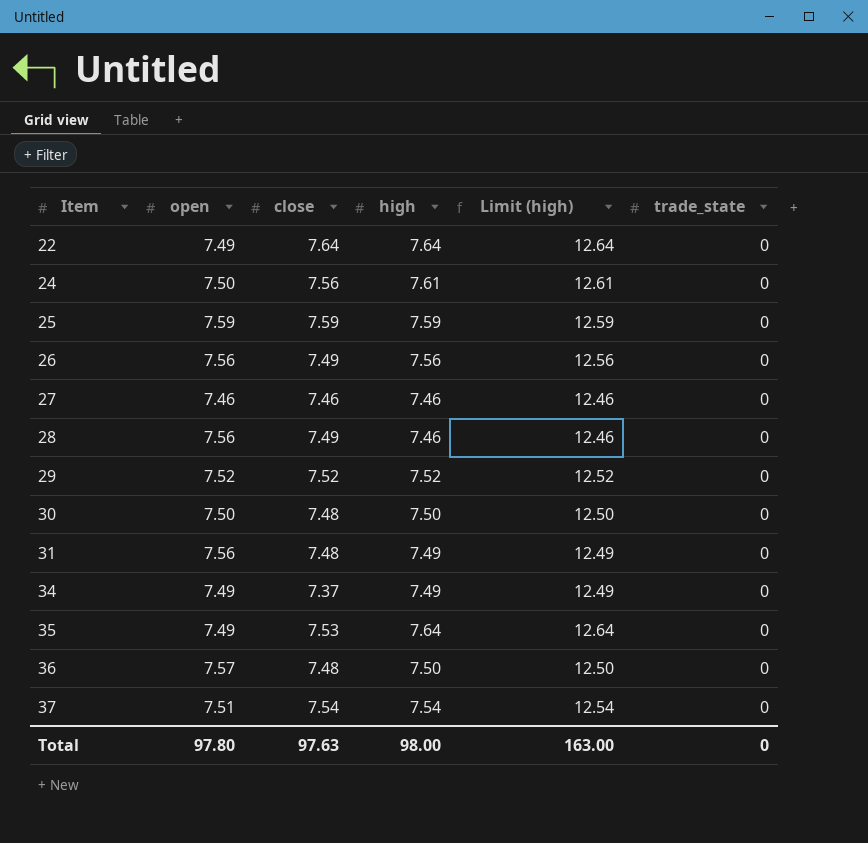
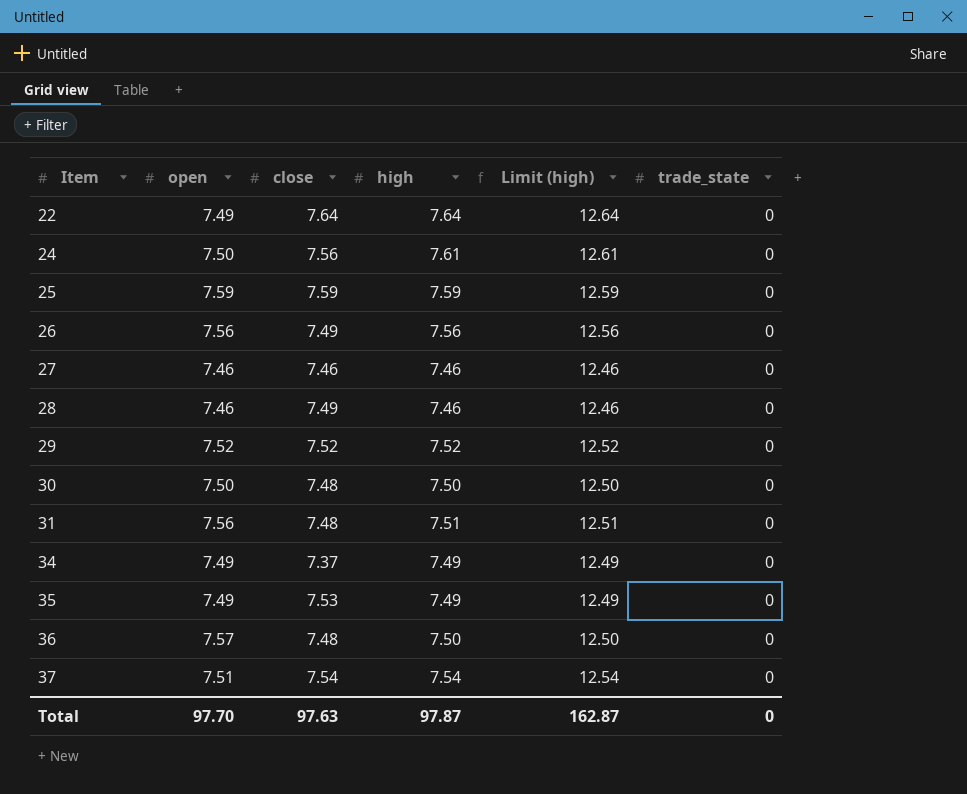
28 | open: 7.56 -> 7.46
31 | high: 7.49 -> 7.51
31 | Limit (high): 12.49 -> 12.51
35 | high: 7.64 -> 7.49
35 | Limit (high): 12.64 -> 12.49
Total | open: 97.80 -> 97.70
Total | high: 98.00 -> 97.87
Total | Limit (high): 163.00 -> 162.87

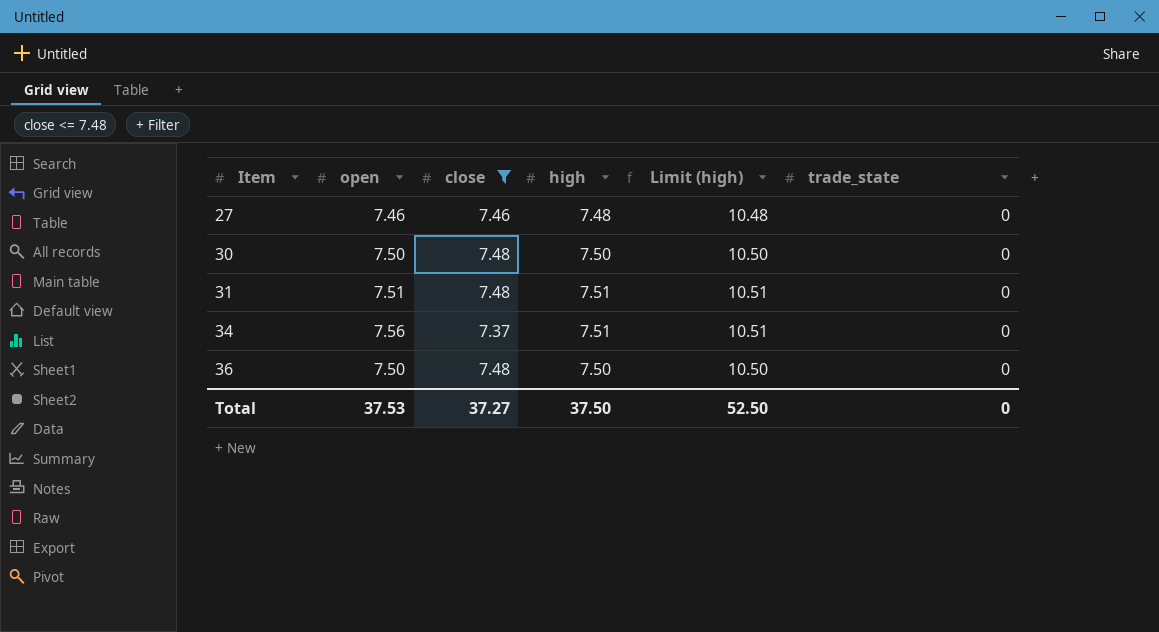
filter: none -> close <= 7.48
column Limit (high) | formula: [high] + 5 -> [high] + 3
27 | high: 7.46 -> 7.48
31 | open: 7.56 -> 7.51
34 | open: 7.49 -> 7.56
34 | high: 7.49 -> 7.51
36 | open: 7.57 -> 7.50
Total | open: 97.70 -> 37.53
Total | close: 97.63 -> 37.27
Total | high: 97.87 -> 37.50
Total | Limit (high): 162.87 -> 52.50

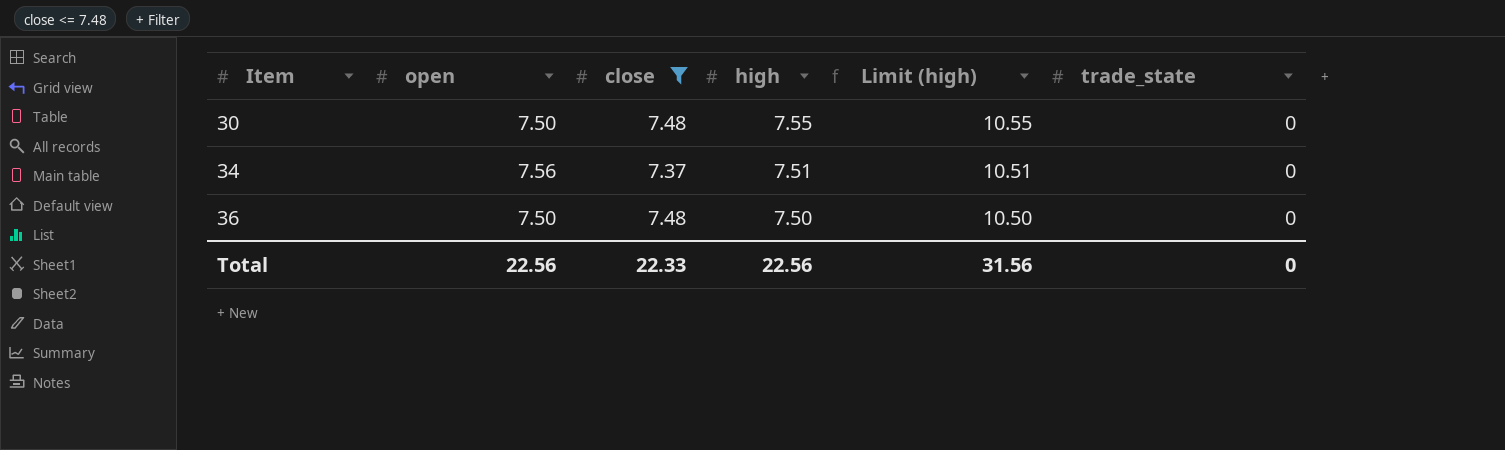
row 27: 7.46 | 7.46 | 7.48 | 10.48 | 0 -> none
row 31: 7.51 | 7.48 | 7.51 | 10.51 | 0 -> none
30 | high: 7.50 -> 7.55
30 | Limit (high): 10.50 -> 10.55
Total | open: 37.53 -> 22.56
Total | close: 37.27 -> 22.33
Total | high: 37.50 -> 22.56
Total | Limit (high): 52.50 -> 31.56

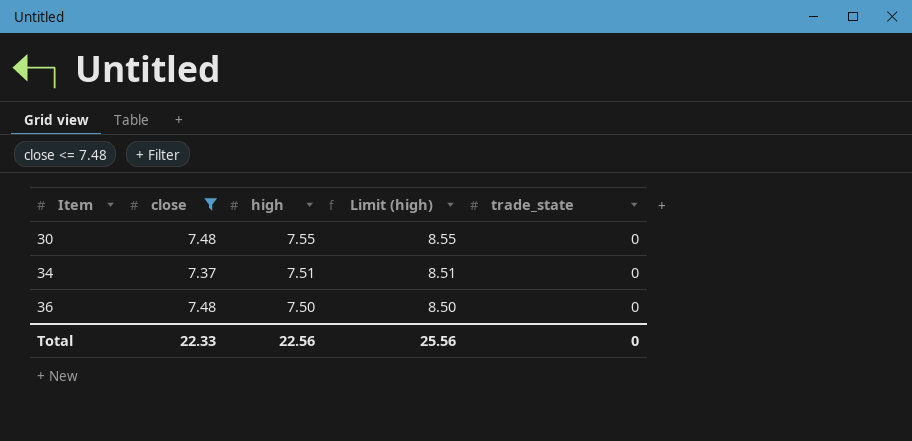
column open | position: 2 -> none
column Limit (high) | formula: [high] + 3 -> [high] + 1
Total | Limit (high): 31.56 -> 25.56

